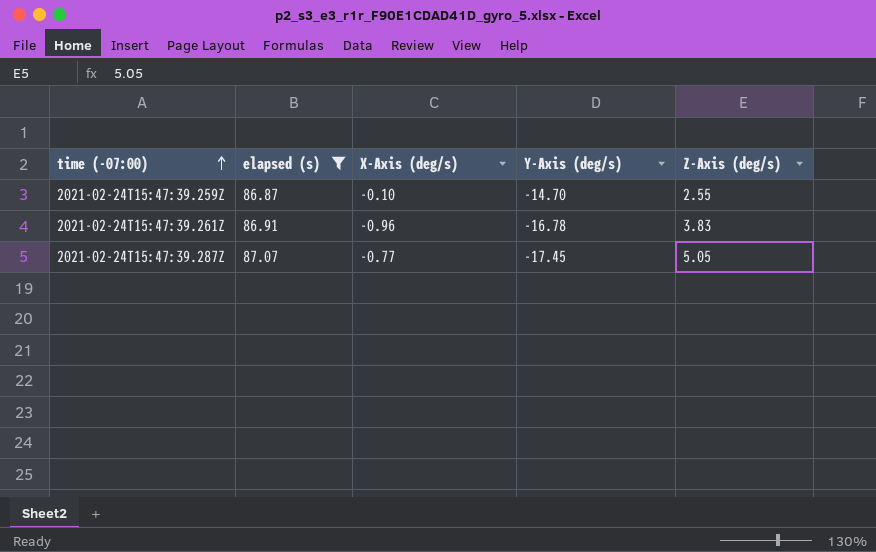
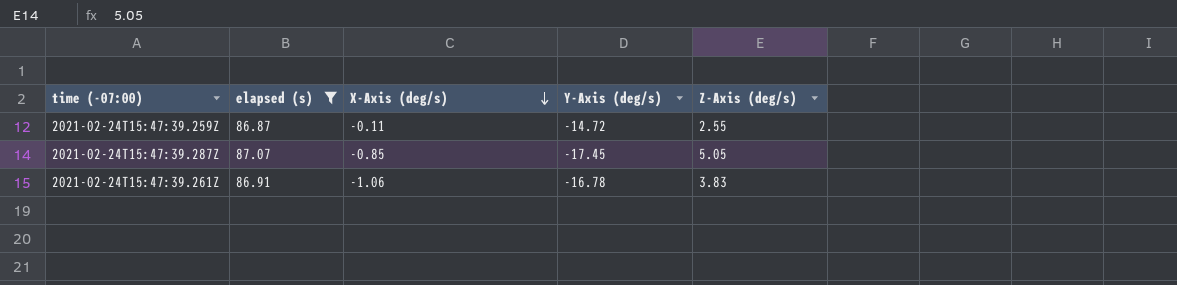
row order: time (-07:00) ascending -> X-Axis (deg/s) descending
2021-02-24T15:47:39.259Z | X-Axis (deg/s): -0.10 -> -0.11
2021-02-24T15:47:39.259Z | Y-Axis (deg/s): -14.70 -> -14.72
2021-02-24T15:47:39.287Z | X-Axis (deg/s): -0.77 -> -0.85
2021-02-24T15:47:39.261Z | X-Axis (deg/s): -0.96 -> -1.06

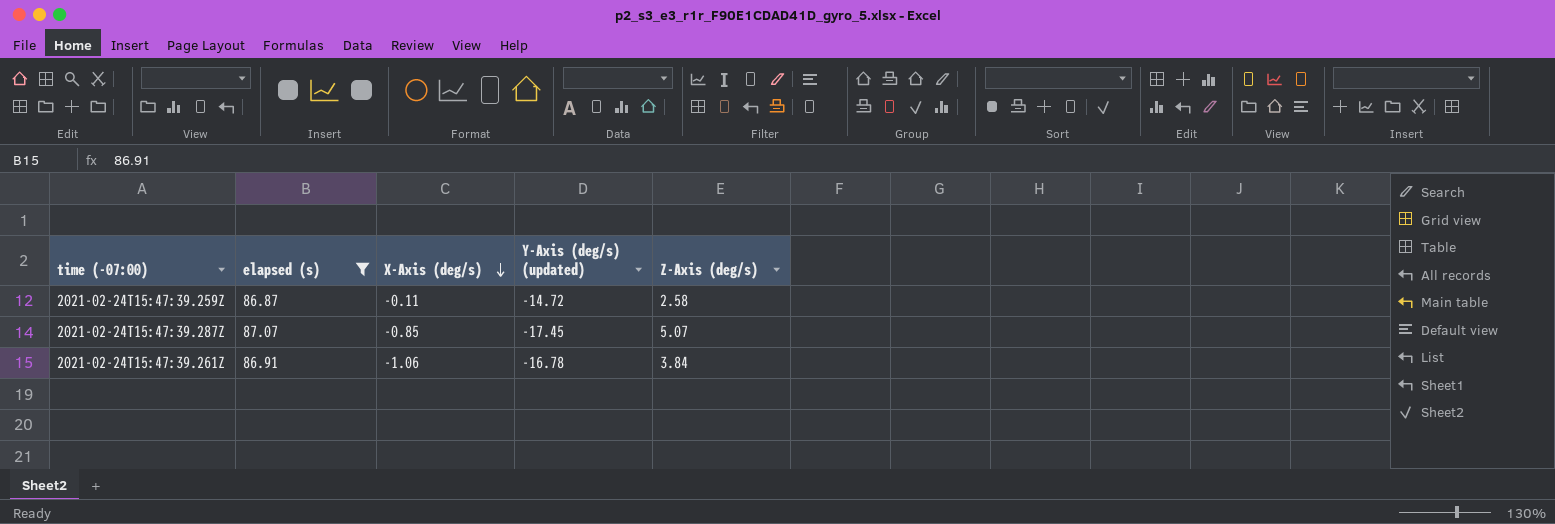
column name: Y-Axis (deg/s) -> Y-Axis (deg/s) (updated)
2021-02-24T15:47:39.259Z | Z-Axis (deg/s): 2.55 -> 2.58
2021-02-24T15:47:39.287Z | Z-Axis (deg/s): 5.05 -> 5.07
2021-02-24T15:47:39.261Z | Z-Axis (deg/s): 3.83 -> 3.84

